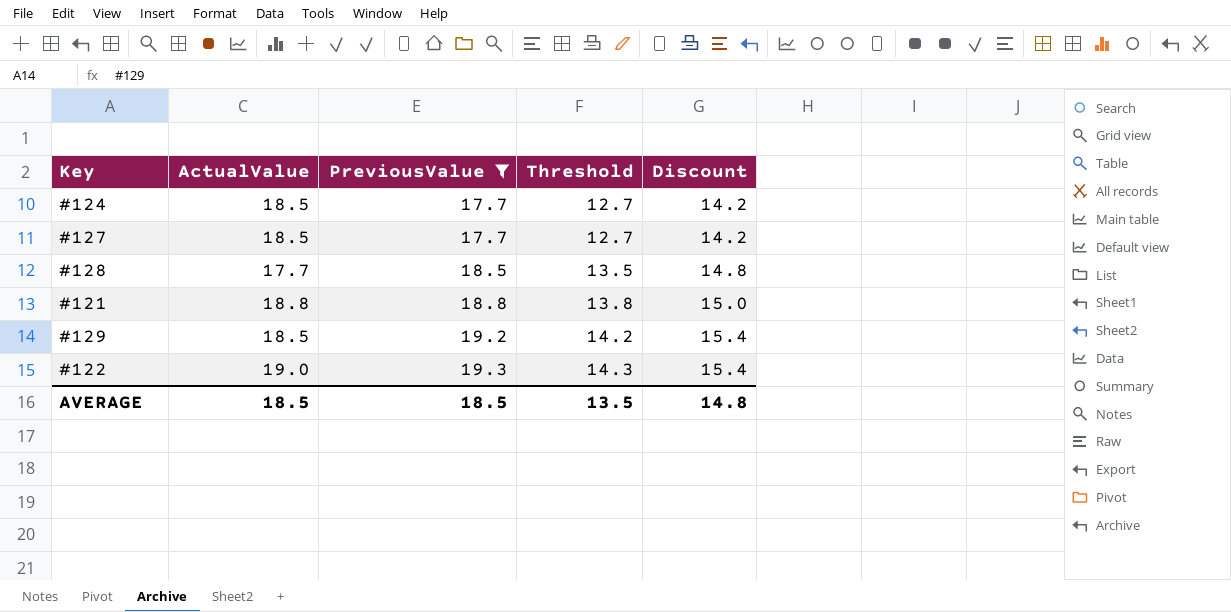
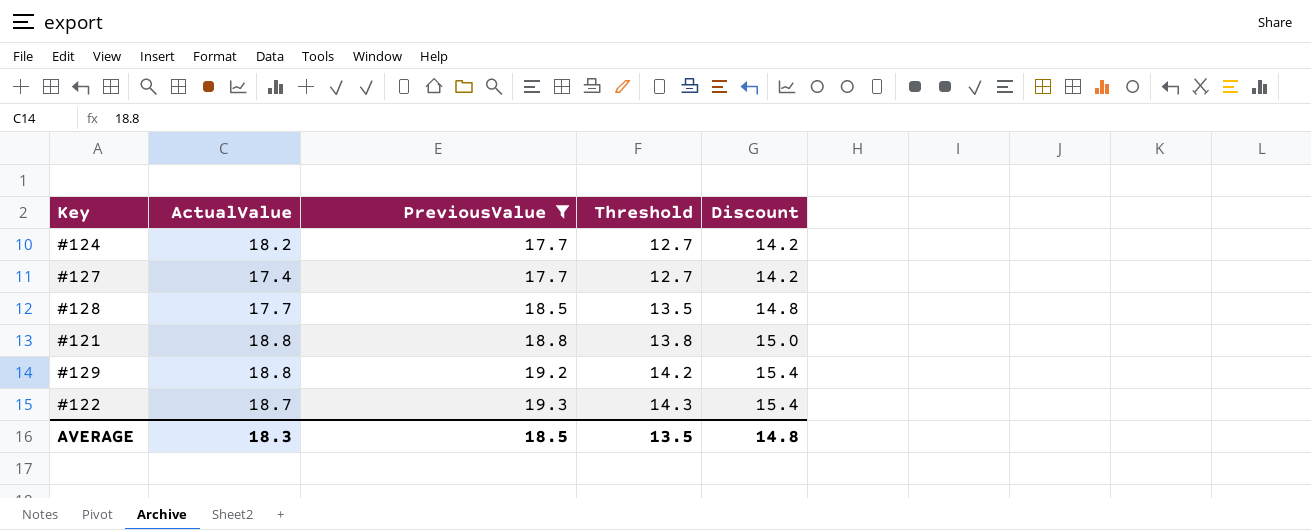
#124 | ActualValue: 18.5 -> 18.2
#127 | ActualValue: 18.5 -> 17.4
#129 | ActualValue: 18.5 -> 18.8
#122 | ActualValue: 19.0 -> 18.7
AVERAGE | ActualValue: 18.5 -> 18.3

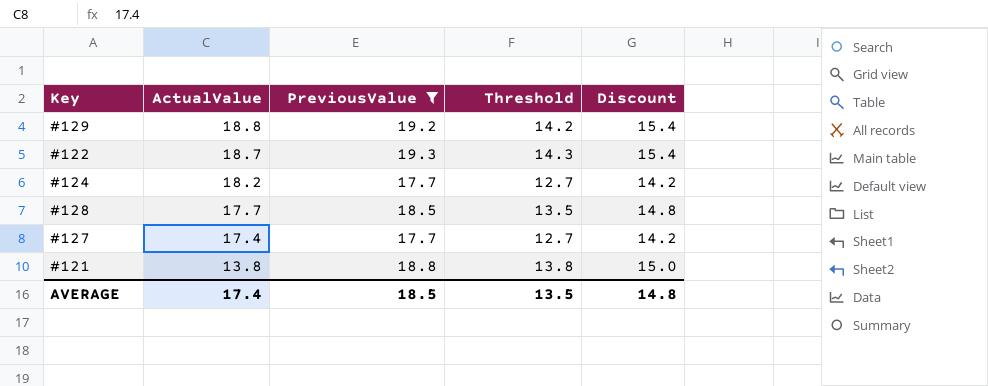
row order: PreviousValue ascending -> ActualValue descending
#121 | ActualValue: 18.8 -> 13.8
AVERAGE | ActualValue: 18.3 -> 17.4

